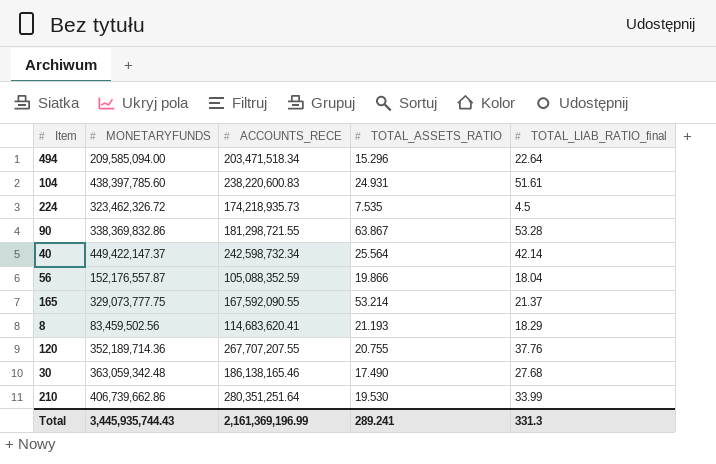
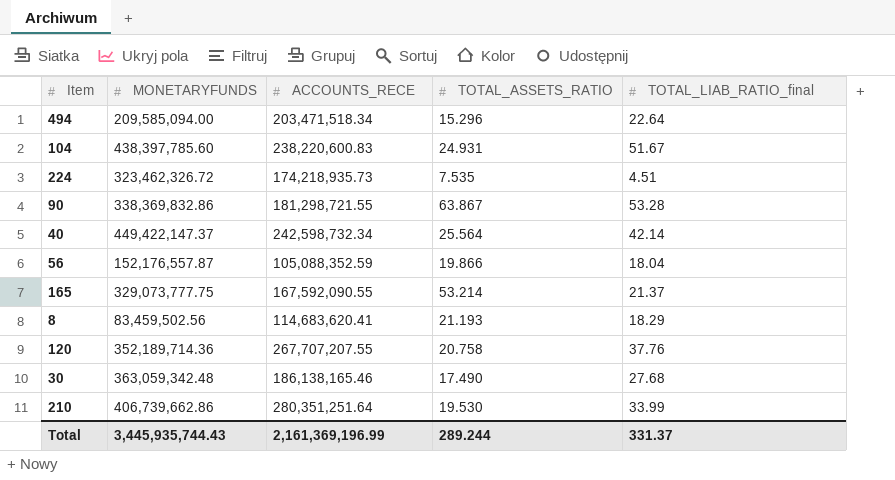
104 | TOTAL_LIAB_RATIO_final: 51.61 -> 51.67
224 | TOTAL_LIAB_RATIO_final: 4.5 -> 4.51
120 | TOTAL_ASSETS_RATIO: 20.755 -> 20.758
Total | TOTAL_ASSETS_RATIO: 289.241 -> 289.244
Total | TOTAL_LIAB_RATIO_final: 331.3 -> 331.37

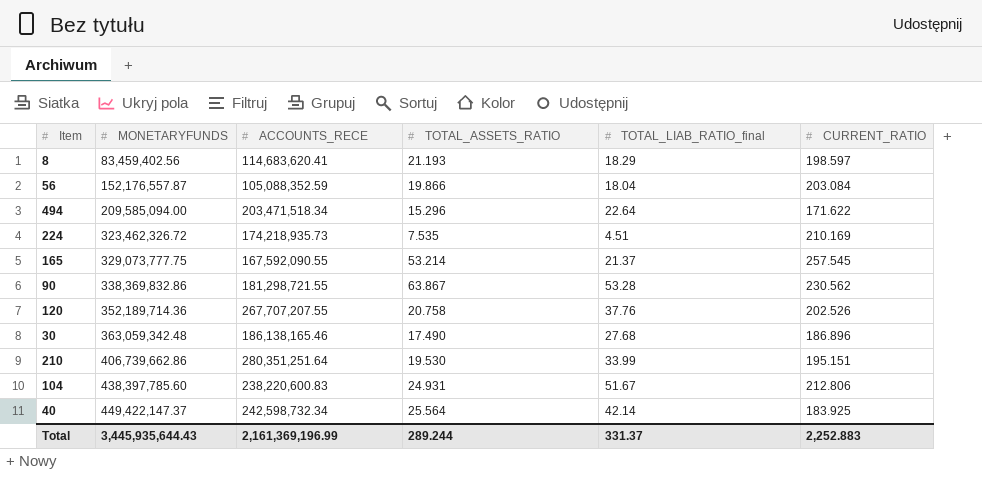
row order: none -> MONETARYFUNDS ascending
column CURRENT_RATIO | position: none -> 6
8 | MONETARYFUNDS: 83,459,502.56 -> 83,459,402.56
Total | MONETARYFUNDS: 3,445,935,744.43 -> 3,445,935,644.43

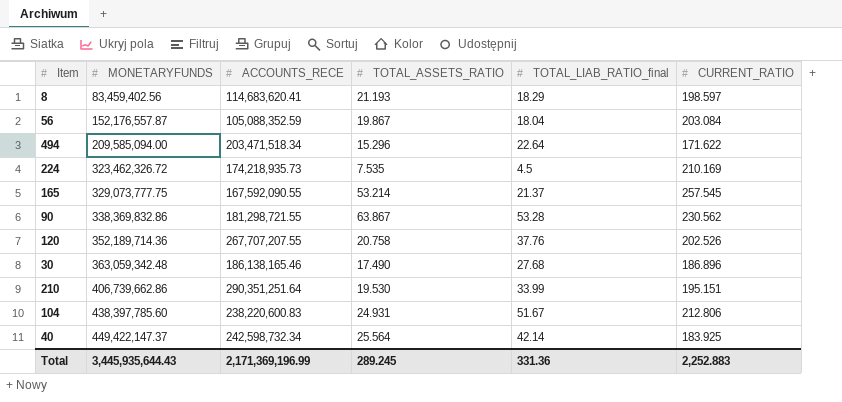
56 | TOTAL_ASSETS_RATIO: 19.866 -> 19.867
224 | TOTAL_LIAB_RATIO_final: 4.51 -> 4.5
210 | ACCOUNTS_RECE: 280,351,251.64 -> 290,351,251.64
Total | ACCOUNTS_RECE: 2,161,369,196.99 -> 2,171,369,196.99
Total | TOTAL_ASSETS_RATIO: 289.244 -> 289.245
Total | TOTAL_LIAB_RATIO_final: 331.37 -> 331.36

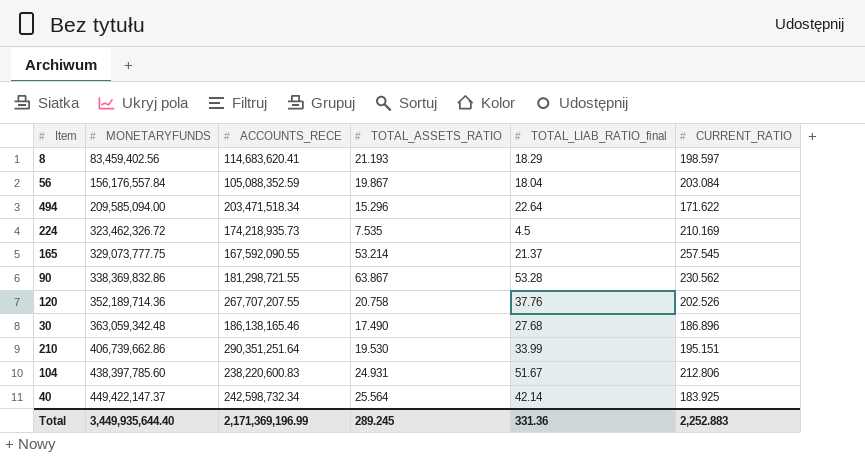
56 | MONETARYFUNDS: 152,176,557.87 -> 156,176,557.84
Total | MONETARYFUNDS: 3,445,935,644.43 -> 3,449,935,644.40

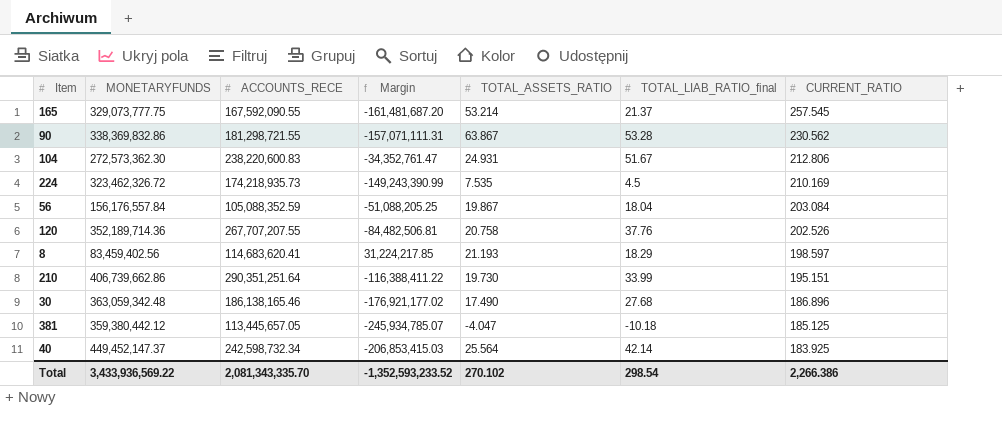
row order: MONETARYFUNDS ascending -> CURRENT_RATIO descending
column Margin | formula: none -> [ACCOUNTS_RECE] - [MONETARYFUNDS]
row 494: 209,585,094.00 | 203,471,518.34 | 15.296 | 22.64 | 171.622 -> none
104 | MONETARYFUNDS: 438,397,785.60 -> 272,573,362.30
210 | TOTAL_ASSETS_RATIO: 19.530 -> 19.730
row 381: none -> 359,380,442.12 | 113,445,657.05 | -245,934,785.07 | -4.047 | -10.18 | 185.125
40 | MONETARYFUNDS: 449,422,147.37 -> 449,452,147.37
Total | MONETARYFUNDS: 3,449,935,644.40 -> 3,433,936,569.22
Total | ACCOUNTS_RECE: 2,171,369,196.99 -> 2,081,343,335.70
Total | TOTAL_ASSETS_RATIO: 289.245 -> 270.102
Total | TOTAL_LIAB_RATIO_final: 331.36 -> 298.54
Total | CURRENT_RATIO: 2,252.883 -> 2,266.386

